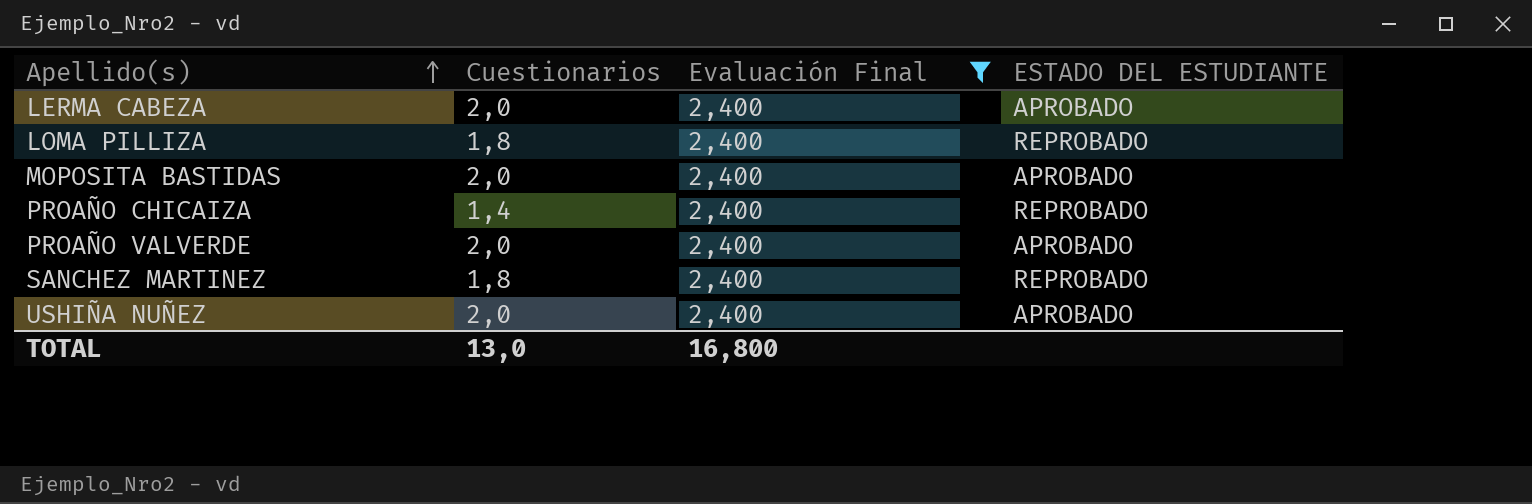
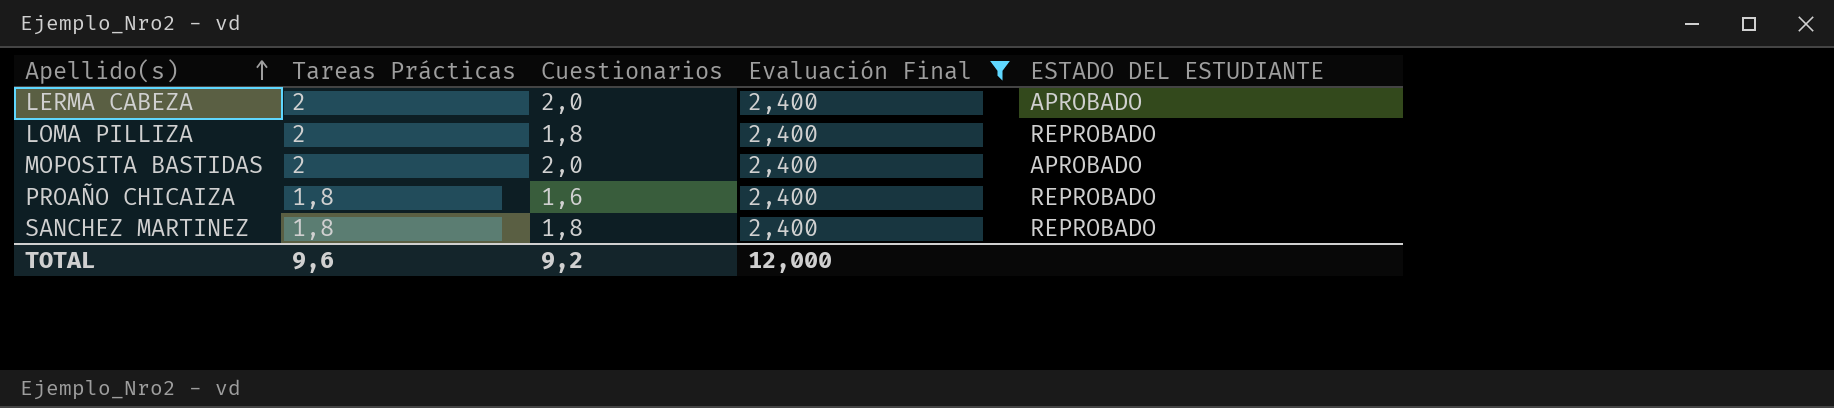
column Tareas Prácticas | position: none -> 2
row PROAÑO VALVERDE: 2,0 | 2,400 | APROBADO -> none
row USHIÑA NUÑEZ: 2,0 | 2,400 | APROBADO -> none
PROAÑO CHICAIZA | Cuestionarios: 1,4 -> 1,6
TOTAL | Cuestionarios: 13,0 -> 9,2
TOTAL | Evaluación Final: 16,800 -> 12,000

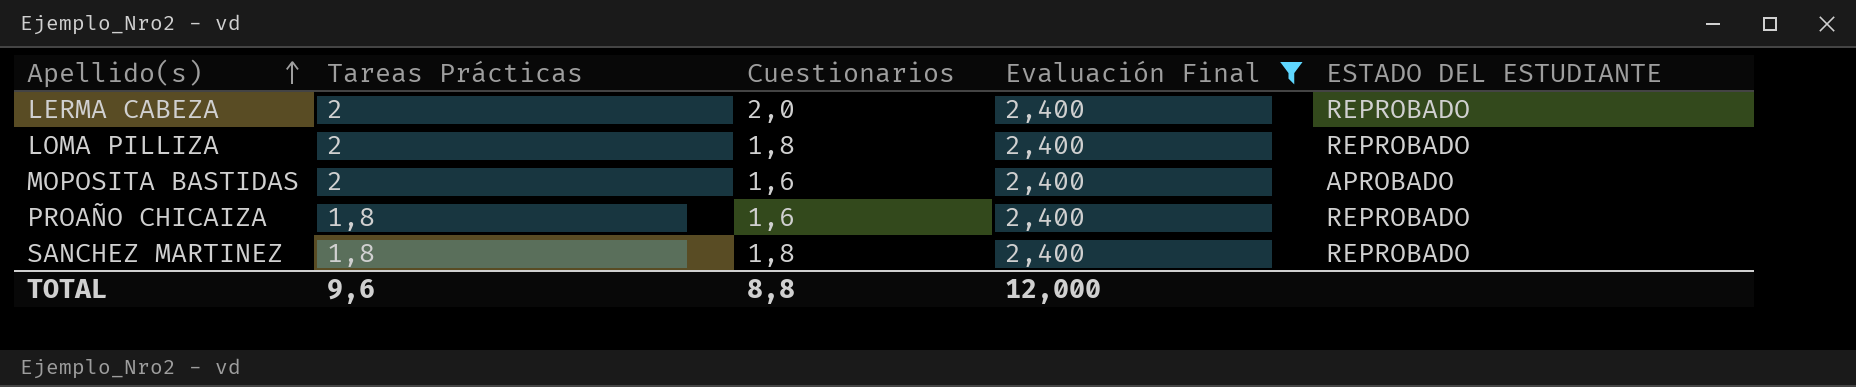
LERMA CABEZA | ESTADO DEL ESTUDIANTE: APROBADO -> REPROBADO
MOPOSITA BASTIDAS | Cuestionarios: 2,0 -> 1,6
TOTAL | Cuestionarios: 9,2 -> 8,8

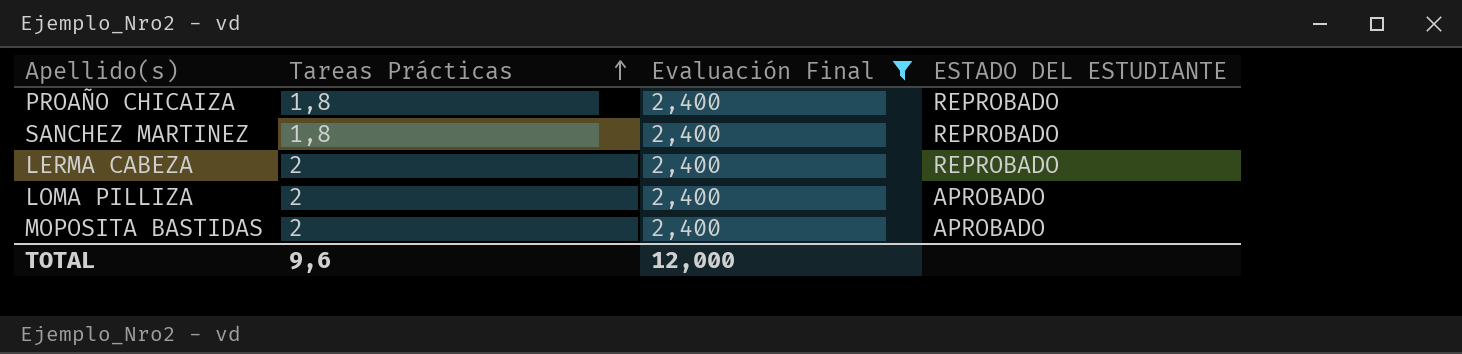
row order: Apellido(s) ascending -> Tareas Prácticas ascending
column Cuestionarios | position: 3 -> none
LOMA PILLIZA | ESTADO DEL ESTUDIANTE: REPROBADO -> APROBADO

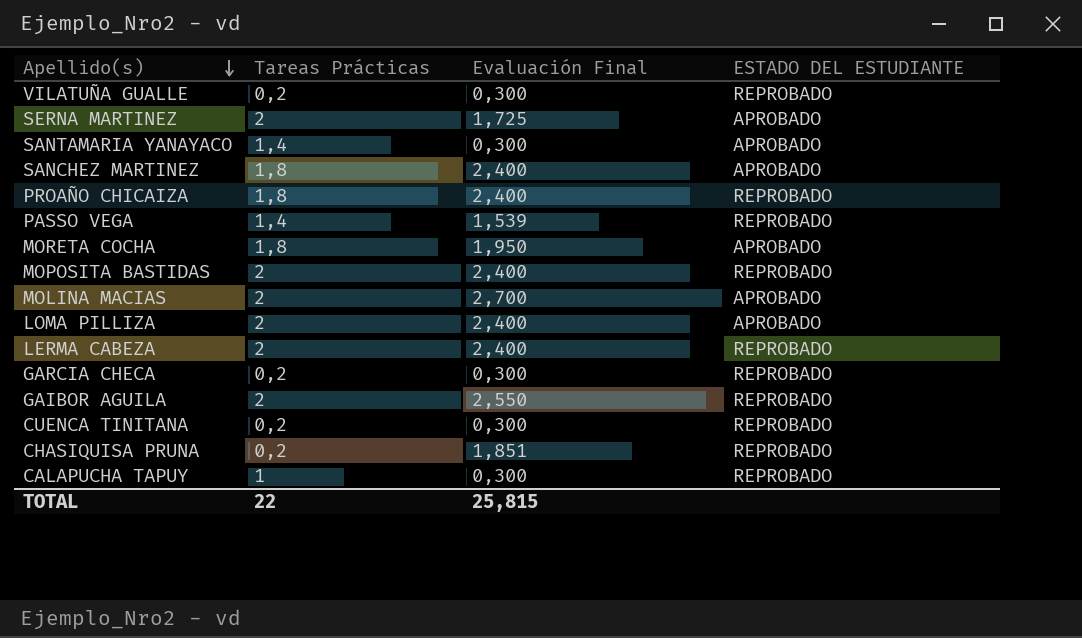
filter: Evaluación Final = 2,400 -> none
row order: Tareas Prácticas ascending -> Apellido(s) descending
SANCHEZ MARTINEZ | ESTADO DEL ESTUDIANTE: REPROBADO -> APROBADO
MOPOSITA BASTIDAS | ESTADO DEL ESTUDIANTE: APROBADO -> REPROBADO
TOTAL | Tareas Prácticas: 9,6 -> 22
TOTAL | Evaluación Final: 12,000 -> 25,815

